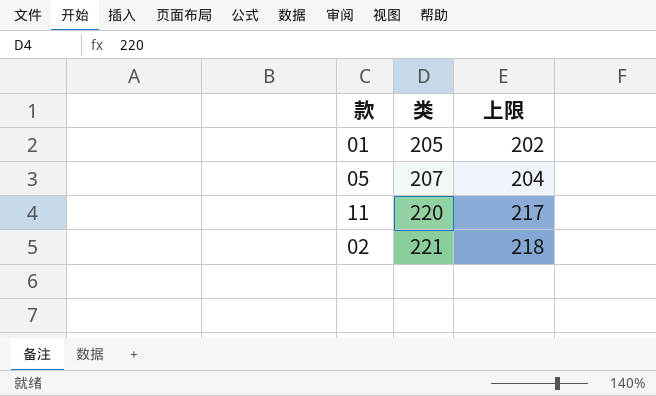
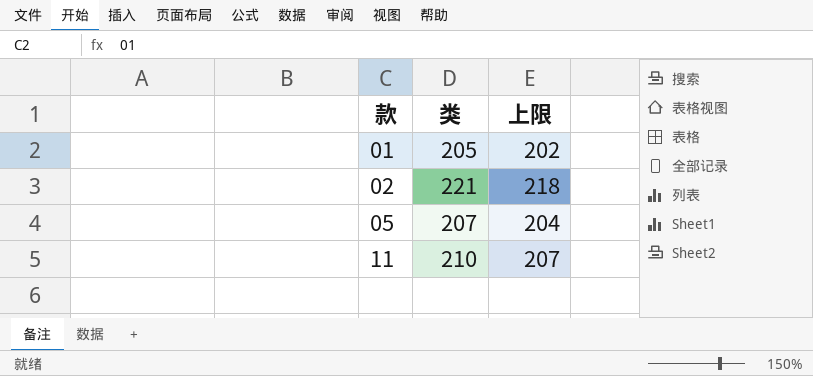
row order: 类 ascending -> 款 ascending
11 | 类: 220 -> 210
11 | 上限: 217 -> 207

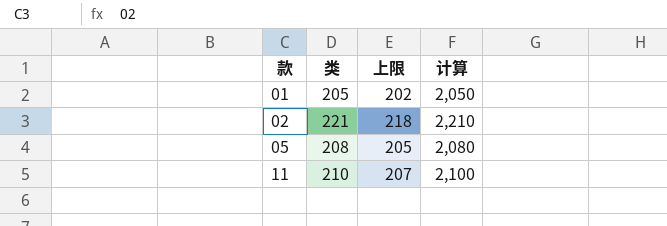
column 计算 | formula: none -> [类] * 10
05 | 类: 207 -> 208
05 | 上限: 204 -> 205

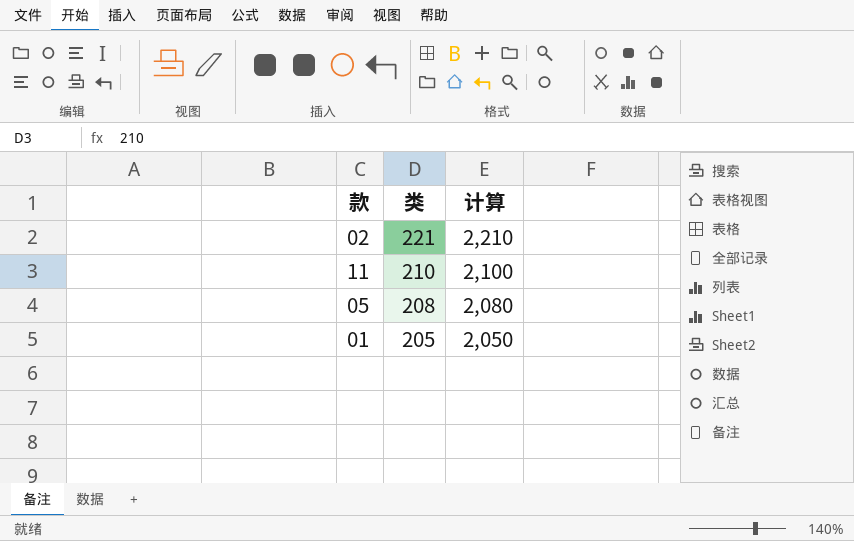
row order: 款 ascending -> 类 descending
column 上限 | formula: [类] - 3 -> none

